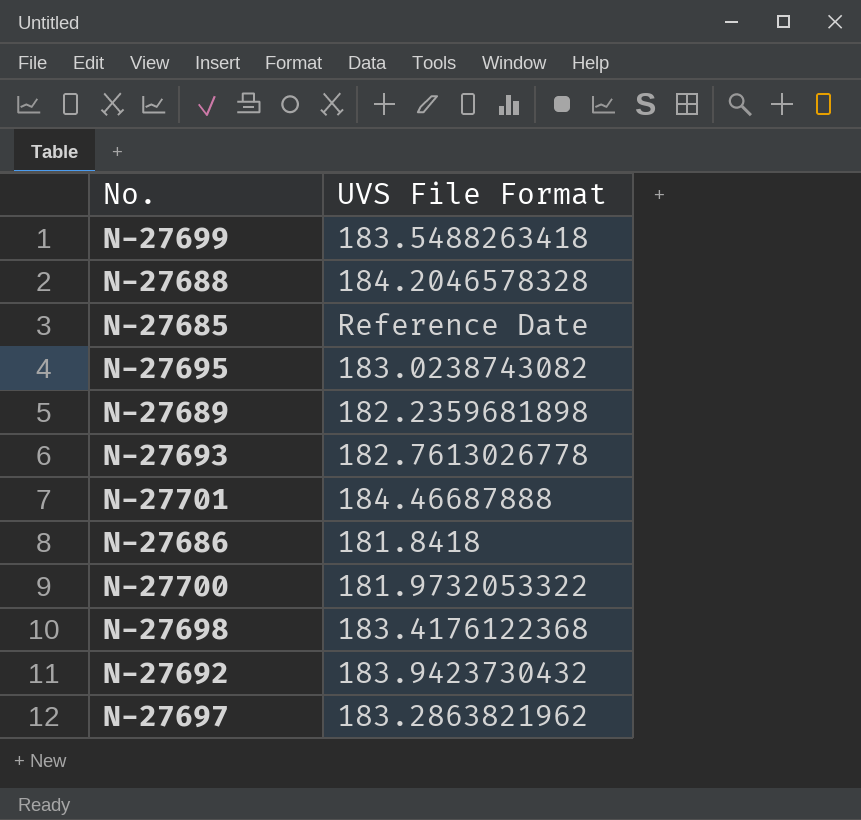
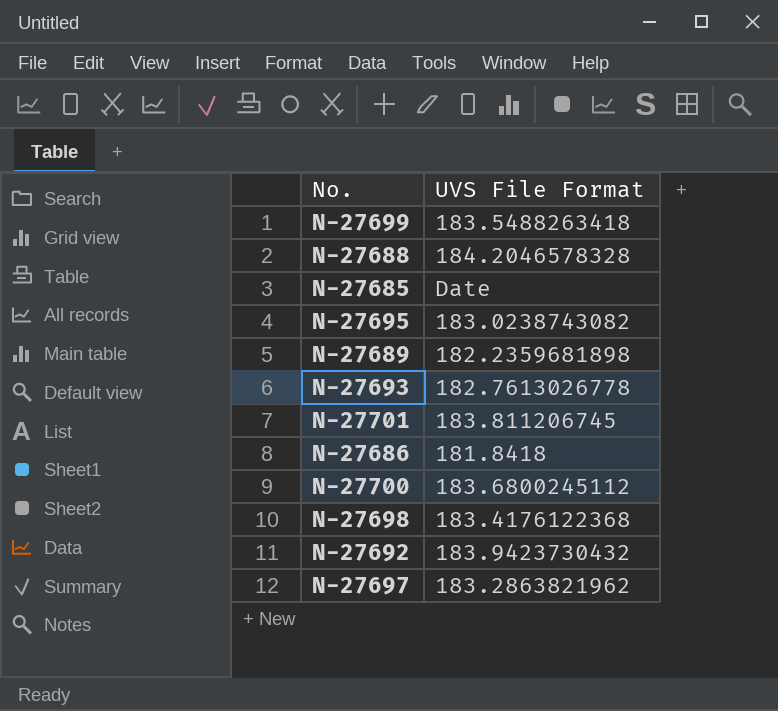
N-27685 | UVS File Format: Reference Date -> Date
N-27701 | UVS File Format: 184.46687888 -> 183.811206745
N-27700 | UVS File Format: 181.9732053322 -> 183.6800245112

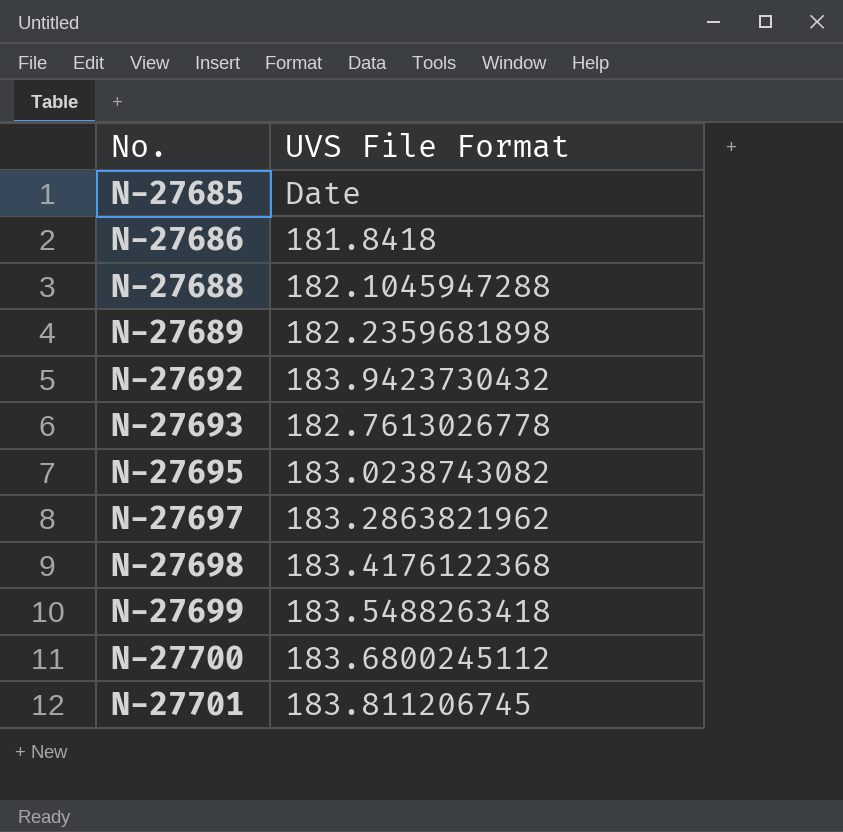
row order: none -> No. ascending
N-27688 | UVS File Format: 184.2046578328 -> 182.1045947288

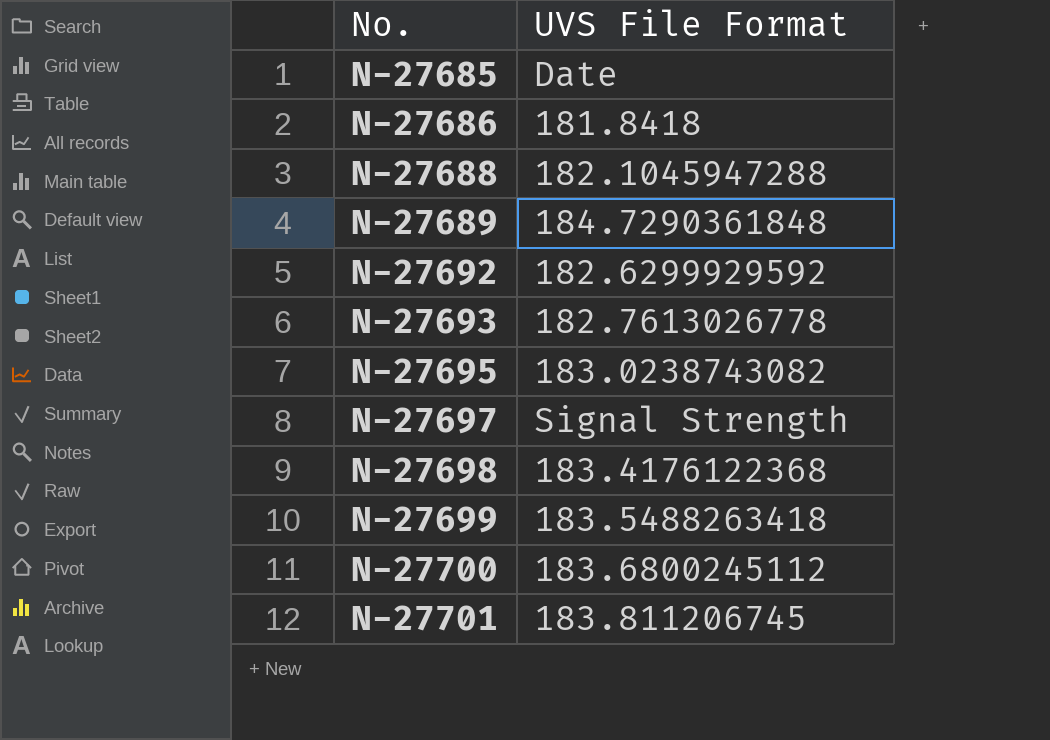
N-27689 | UVS File Format: 182.2359681898 -> 184.7290361848
N-27692 | UVS File Format: 183.9423730432 -> 182.6299929592
N-27697 | UVS File Format: 183.2863821962 -> Signal Strength

